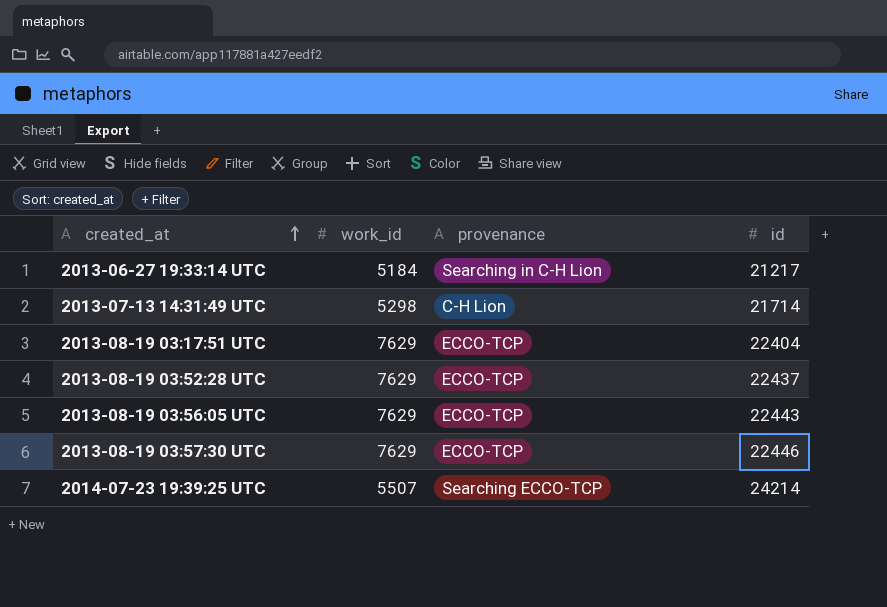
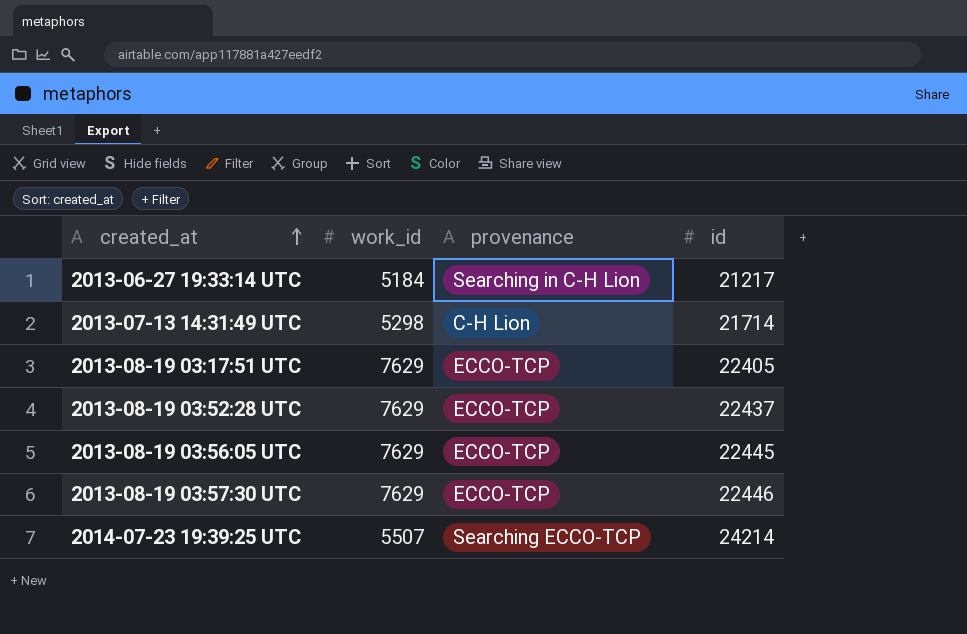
2013-08-19 03:17:51 UTC | id: 22404 -> 22405
2013-08-19 03:56:05 UTC | id: 22443 -> 22445

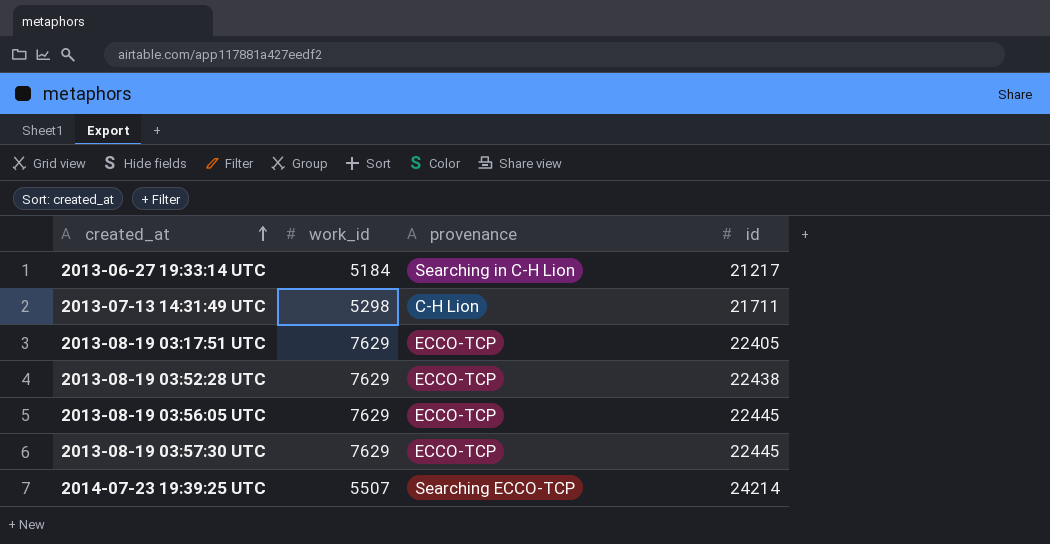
2013-07-13 14:31:49 UTC | id: 21714 -> 21711
2013-08-19 03:52:28 UTC | id: 22437 -> 22438
2013-08-19 03:57:30 UTC | id: 22446 -> 22445

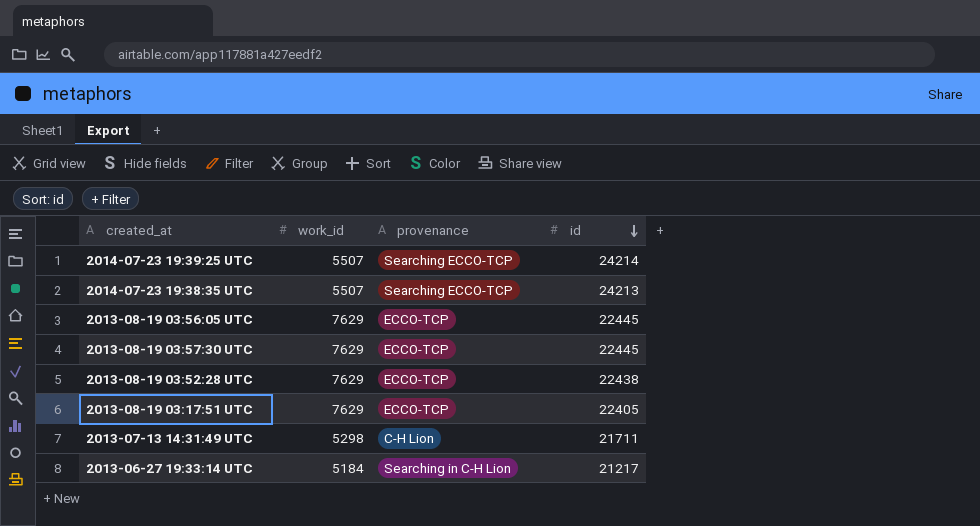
row order: created_at ascending -> id descending
row 2014-07-23 19:38:35 UTC: none -> 5507 | Searching ECCO-TCP | 24213

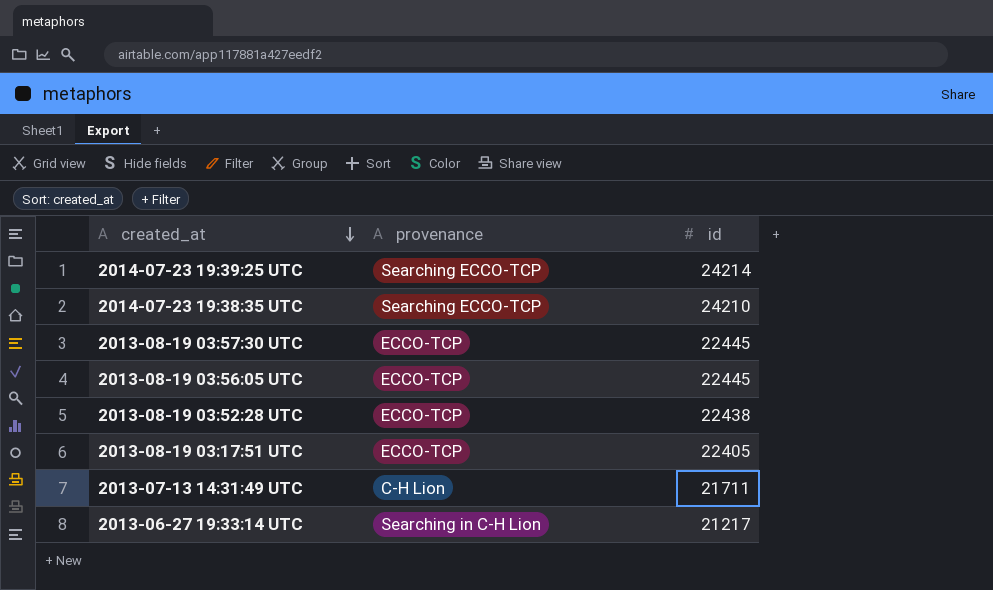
row order: id descending -> created_at descending
column work_id | position: 2 -> none
2014-07-23 19:38:35 UTC | id: 24213 -> 24210

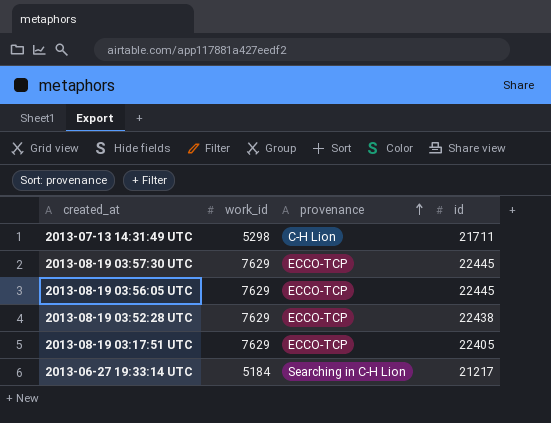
row order: created_at descending -> provenance ascending
column work_id | position: none -> 2
row 2014-07-23 19:39:25 UTC: Searching ECCO-TCP | 24214 -> none
row 2014-07-23 19:38:35 UTC: Searching ECCO-TCP | 24210 -> none

